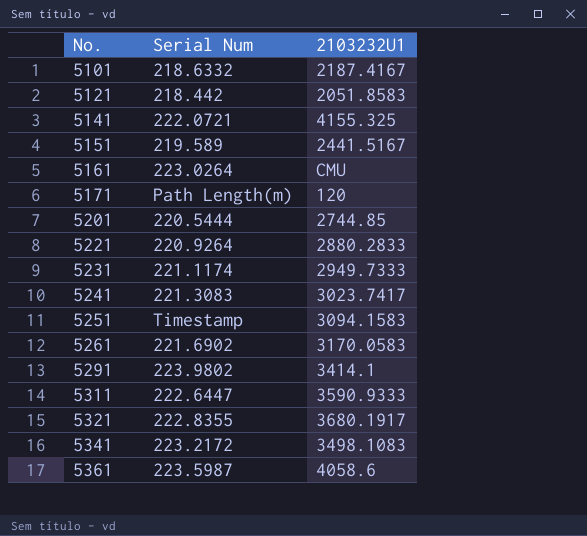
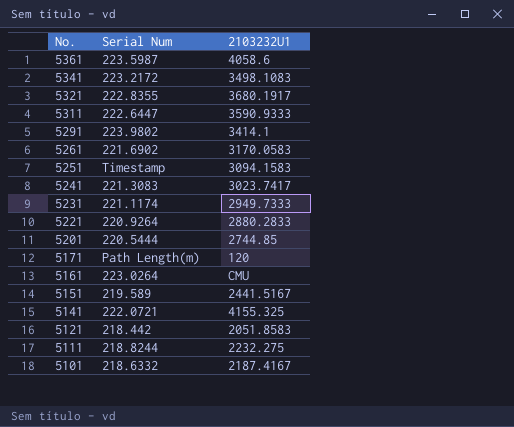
row order: No. ascending -> No. descending
row 5111: none -> 218.8244 | 2232.275

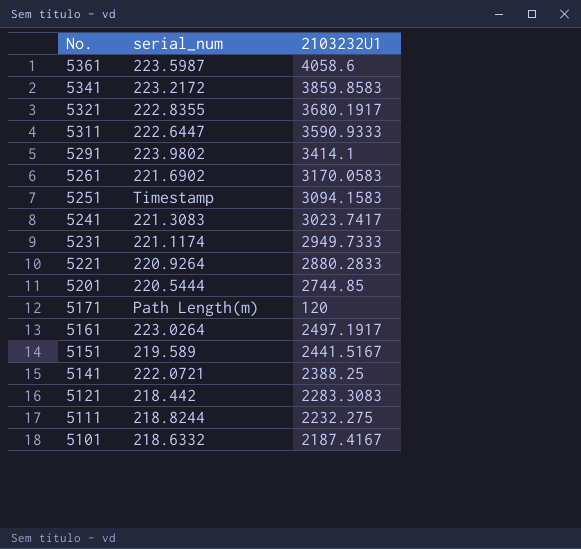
column name: Serial Num -> serial_num
5341 | 2103232U1: 3498.1083 -> 3859.8583
5161 | 2103232U1: CMU -> 2497.1917
5141 | 2103232U1: 4155.325 -> 2388.25
5121 | 2103232U1: 2051.8583 -> 2283.3083

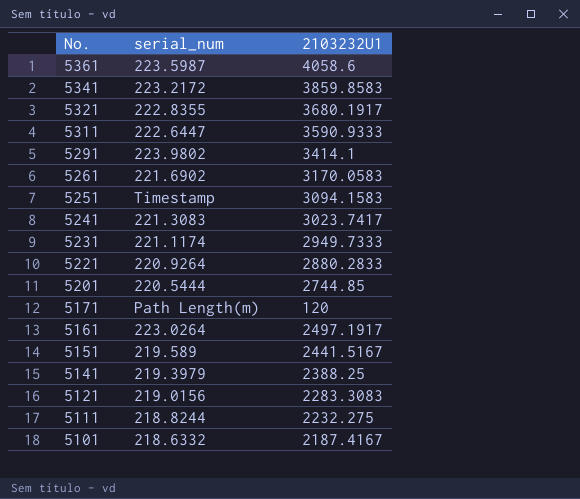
5141 | serial_num: 222.0721 -> 219.3979
5121 | serial_num: 218.442 -> 219.0156

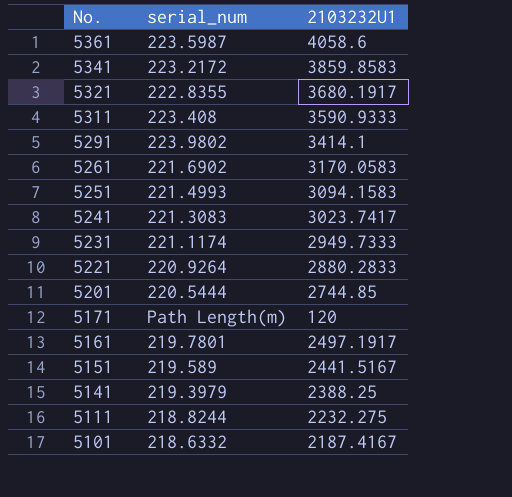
row 5121: 219.0156 | 2283.3083 -> none
5311 | serial_num: 222.6447 -> 223.408
5251 | serial_num: Timestamp -> 221.4993
5161 | serial_num: 223.0264 -> 219.7801

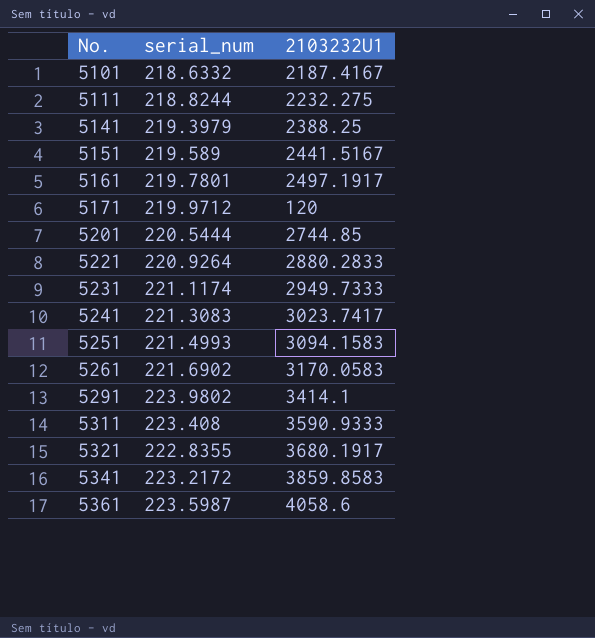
row order: No. descending -> No. ascending
5171 | serial_num: Path Length(m) -> 219.9712

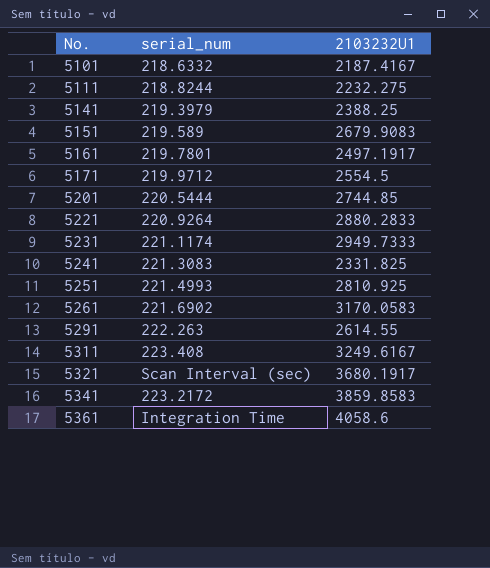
5151 | 2103232U1: 2441.5167 -> 2679.9083
5171 | 2103232U1: 120 -> 2554.5
5241 | 2103232U1: 3023.7417 -> 2331.825
5251 | 2103232U1: 3094.1583 -> 2810.925
5291 | serial_num: 223.9802 -> 222.263
5291 | 2103232U1: 3414.1 -> 2614.55
5311 | 2103232U1: 3590.9333 -> 3249.6167
5321 | serial_num: 222.8355 -> Scan Interval (sec)
5361 | serial_num: 223.5987 -> Integration Time

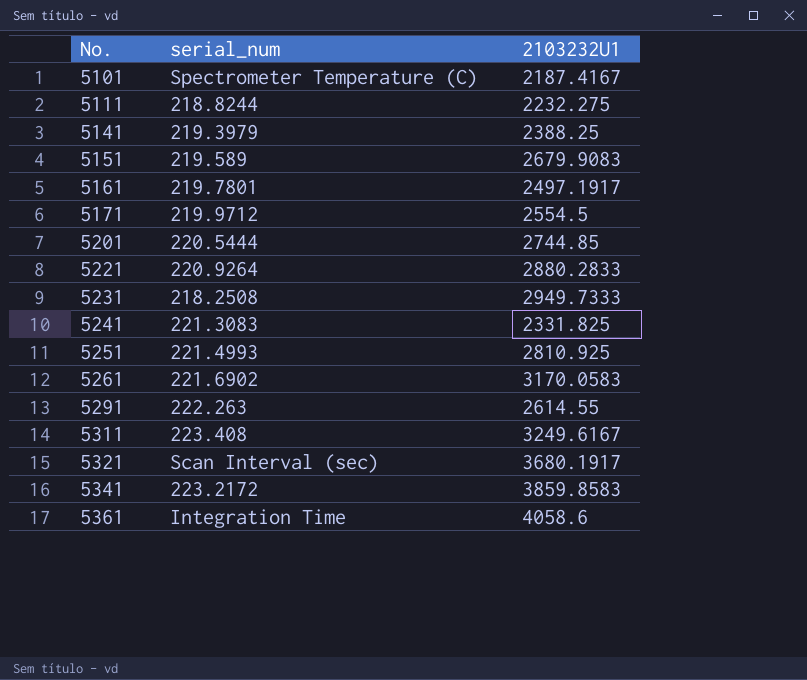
5101 | serial_num: 218.6332 -> Spectrometer Temperature (C)
5231 | serial_num: 221.1174 -> 218.2508

